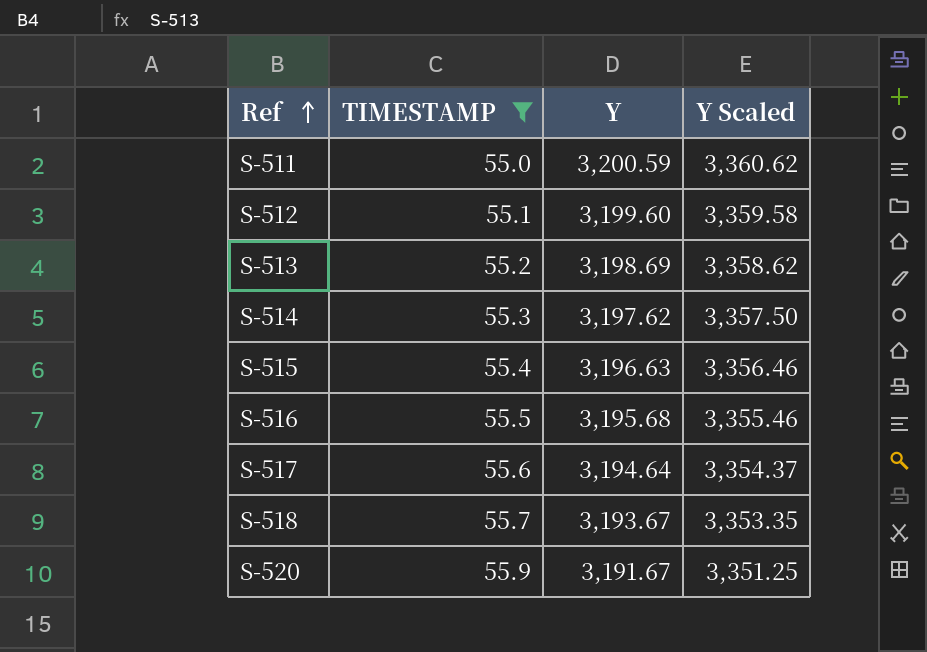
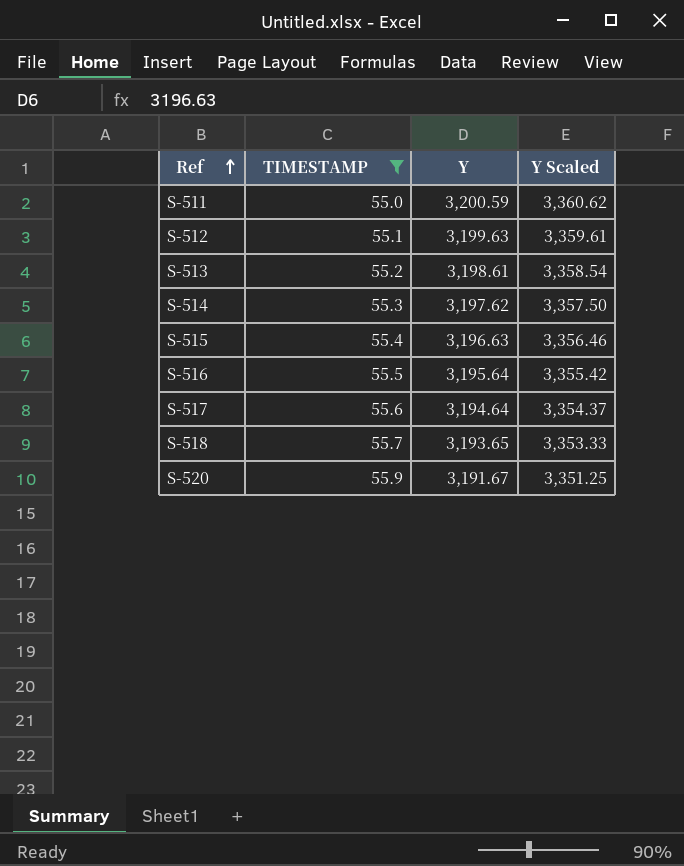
S-512 | Y: 3,199.60 -> 3,199.63
S-512 | Y Scaled: 3,359.58 -> 3,359.61
S-513 | Y: 3,198.69 -> 3,198.61
S-513 | Y Scaled: 3,358.62 -> 3,358.54
S-516 | Y: 3,195.68 -> 3,195.64
S-516 | Y Scaled: 3,355.46 -> 3,355.42
S-518 | Y: 3,193.67 -> 3,193.65
S-518 | Y Scaled: 3,353.35 -> 3,353.33

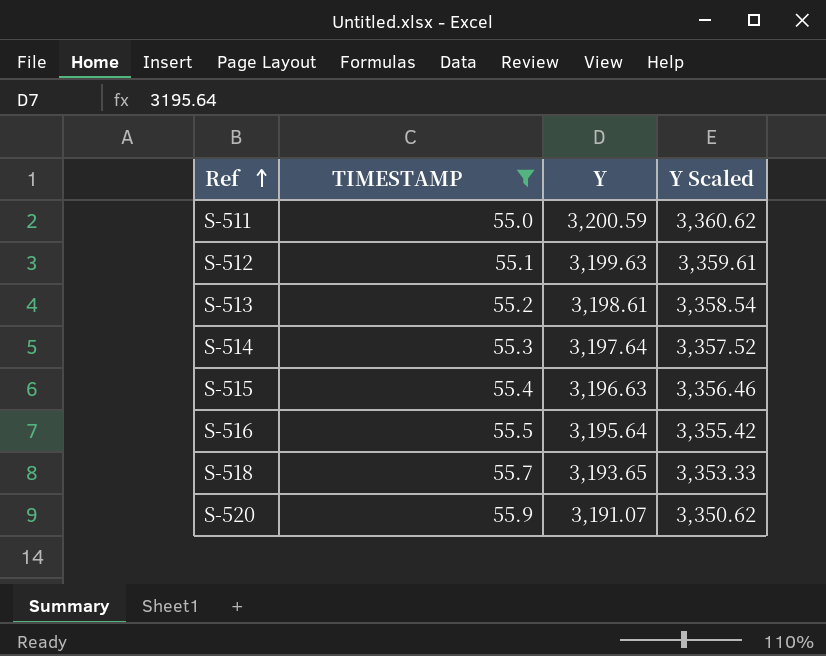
row S-517: 55.6 | 3,194.64 | 3,354.37 -> none
S-514 | Y: 3,197.62 -> 3,197.64
S-514 | Y Scaled: 3,357.50 -> 3,357.52
S-520 | Y: 3,191.67 -> 3,191.07
S-520 | Y Scaled: 3,351.25 -> 3,350.62

